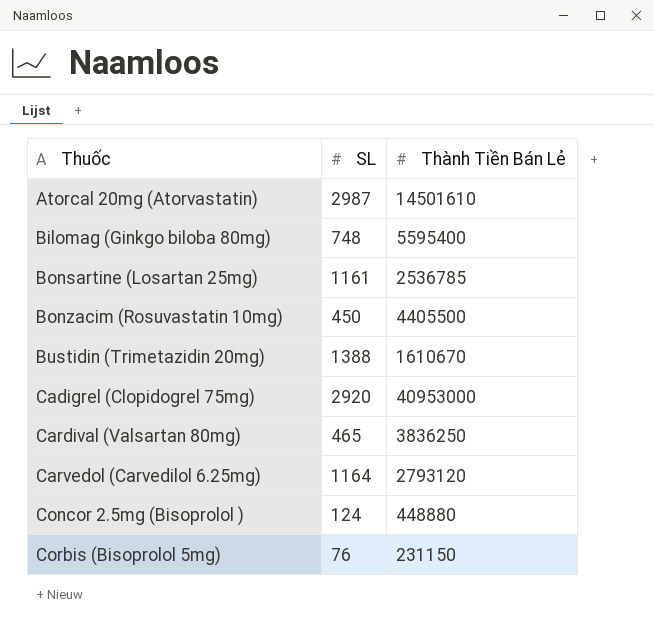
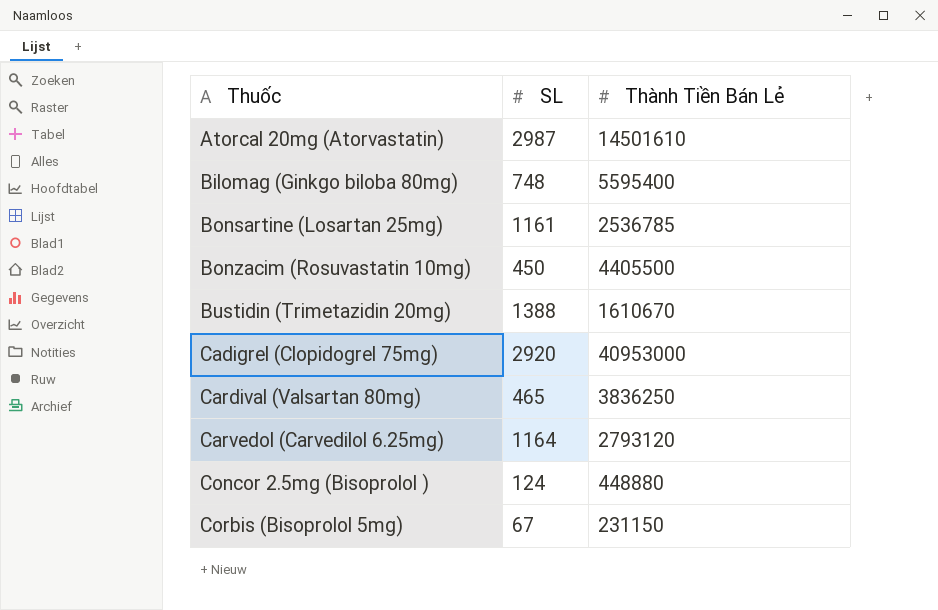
Corbis (Bisoprolol 5mg) | SL: 76 -> 67

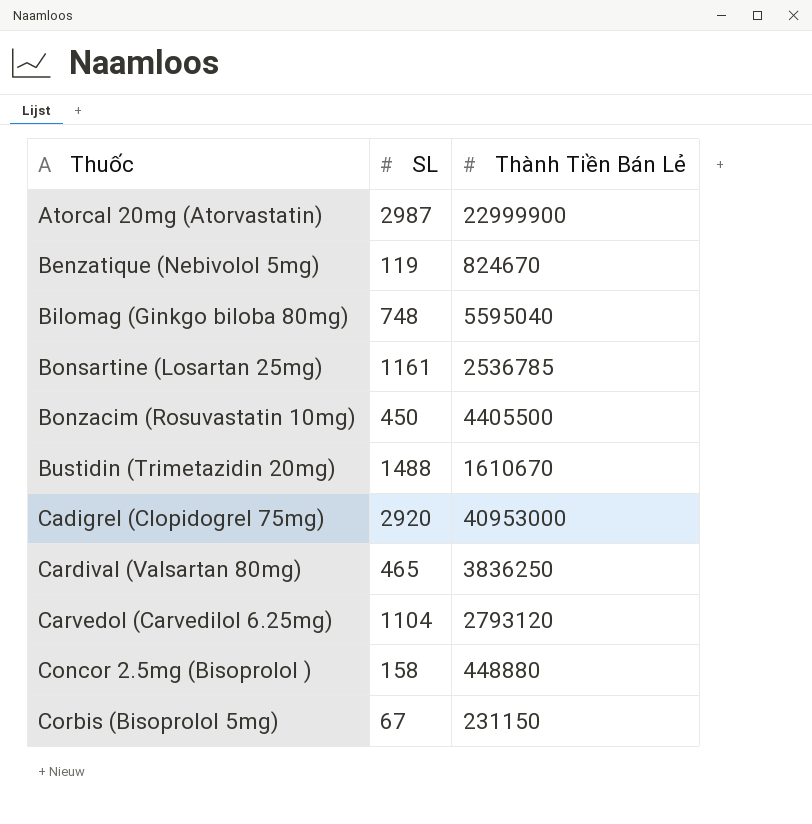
Atorcal 20mg (Atorvastatin) | Thành Tiền Bán Lẻ: 14501610 -> 22999900
row Benzatique (Nebivolol 5mg): none -> 119 | 824670
Bilomag (Ginkgo biloba 80mg) | Thành Tiền Bán Lẻ: 5595400 -> 5595040
Bustidin (Trimetazidin 20mg) | SL: 1388 -> 1488
Carvedol (Carvedilol 6.25mg) | SL: 1164 -> 1104
Concor 2.5mg (Bisoprolol ) | SL: 124 -> 158

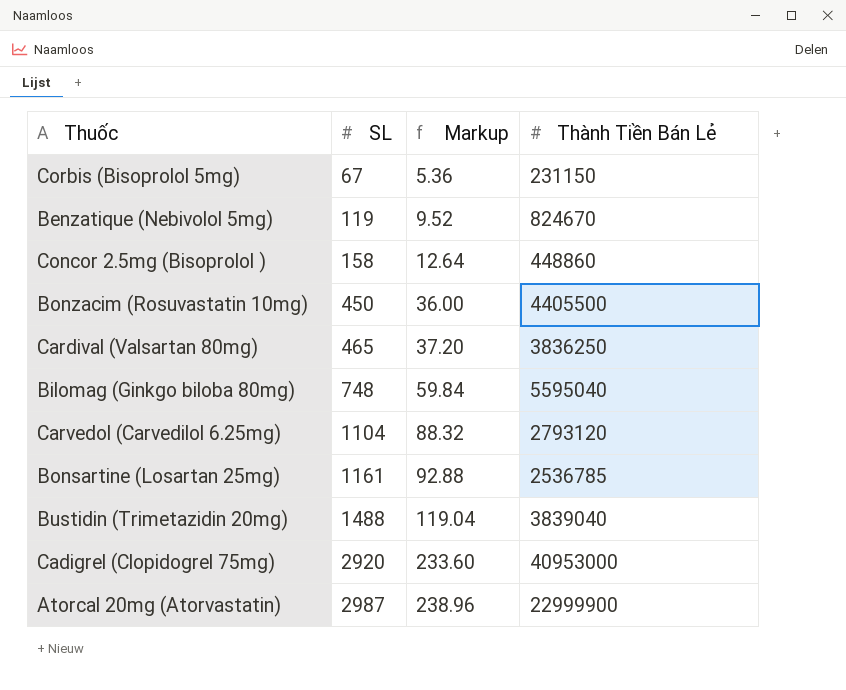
row order: Thuốc ascending -> SL ascending
column Markup | formula: none -> [SL] * 0.08
Concor 2.5mg (Bisoprolol ) | Thành Tiền Bán Lẻ: 448880 -> 448860
Bustidin (Trimetazidin 20mg) | Thành Tiền Bán Lẻ: 1610670 -> 3839040

